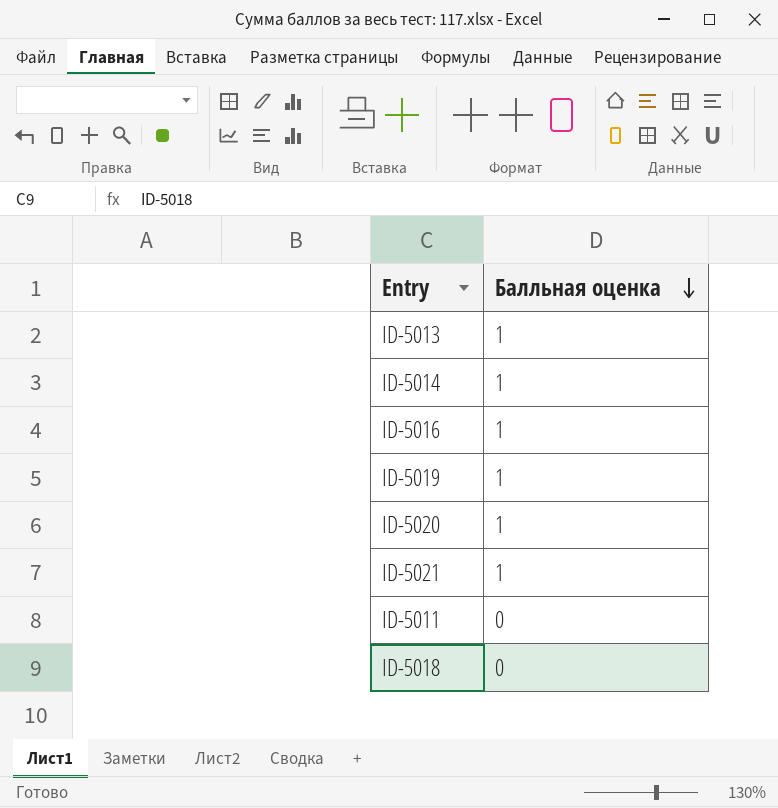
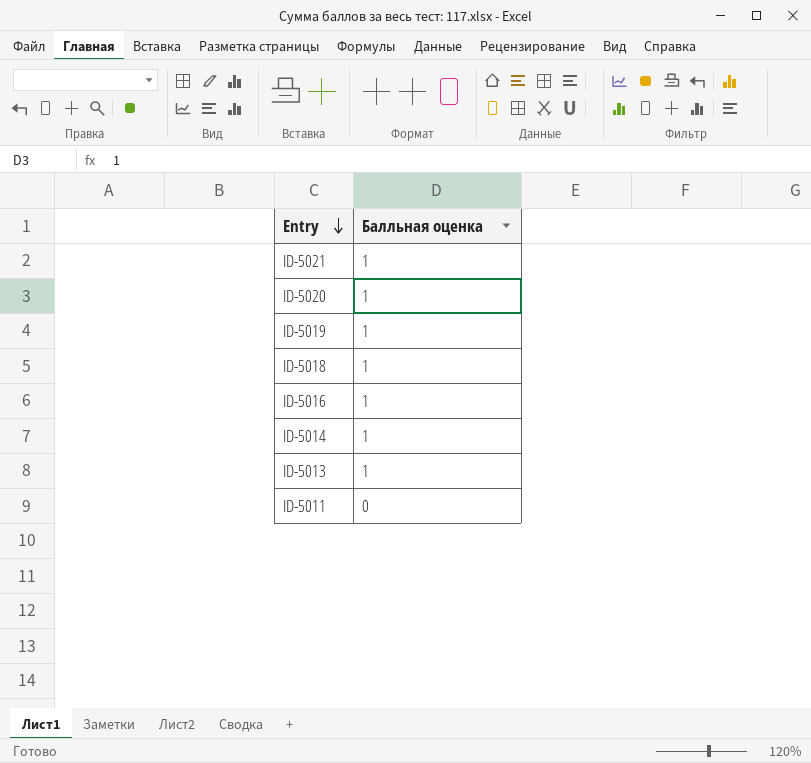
row order: Балльная оценка descending -> Entry descending
ID-5018 | Балльная оценка: 0 -> 1

